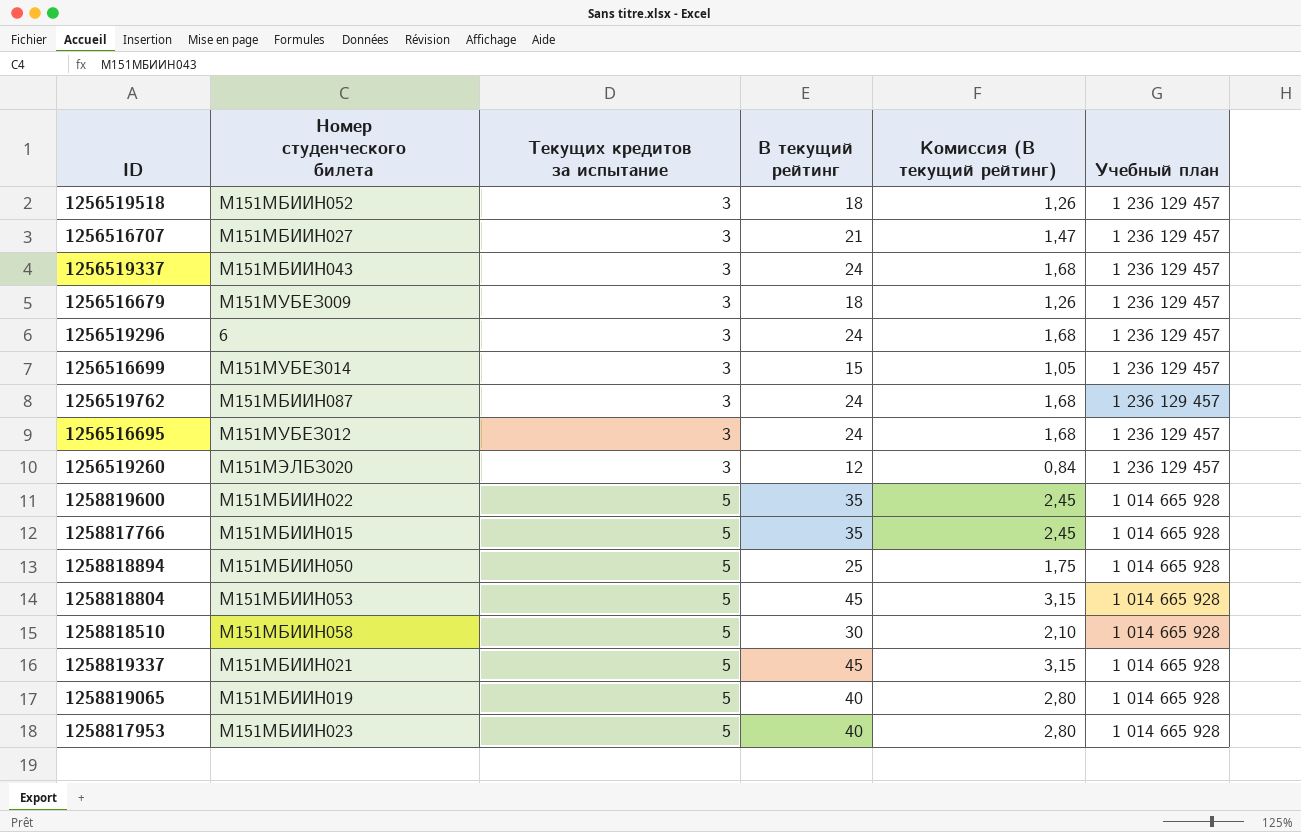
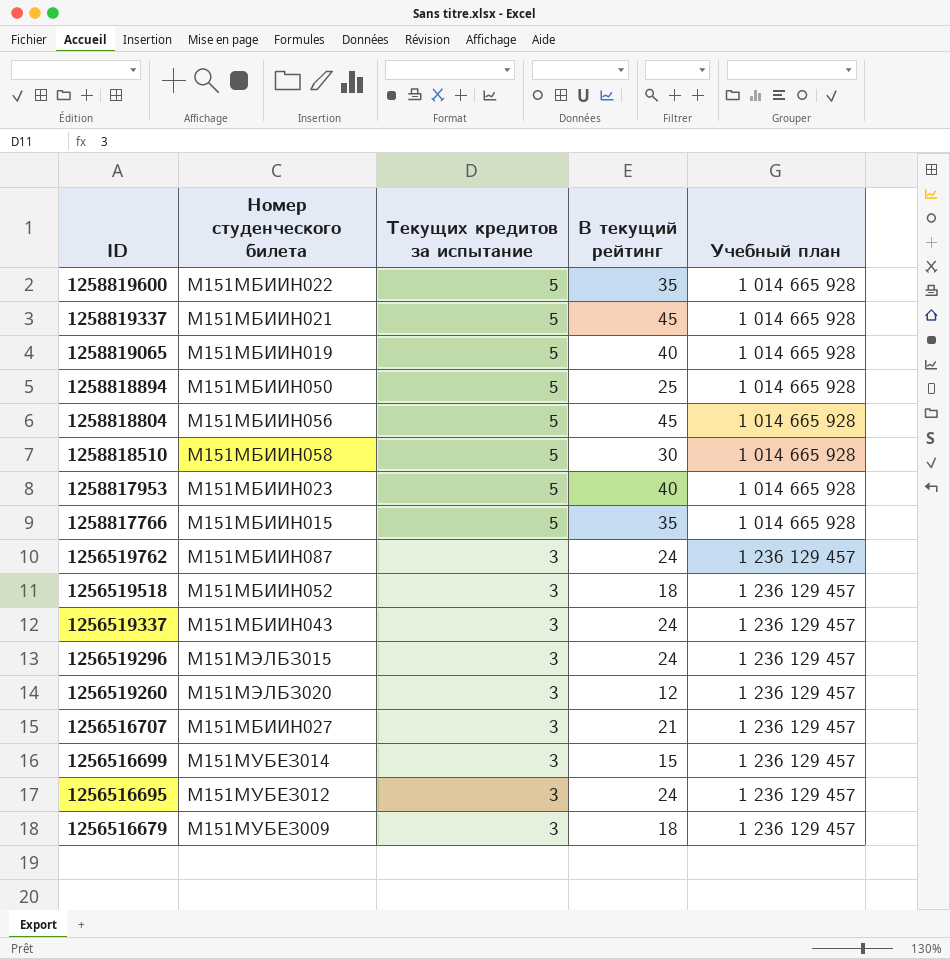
row order: Текущих кредитов за испытание ascending -> ID descending
column Комиссия (В текущий рейтинг) | formula: [В текущий рейтинг] * 0,07 -> none
1258818804 | Номер студенческого билета: М151МБИИН053 -> М151МБИИН056
1256519296 | Номер студенческого билета: 6 -> М151МЭЛБЗ015

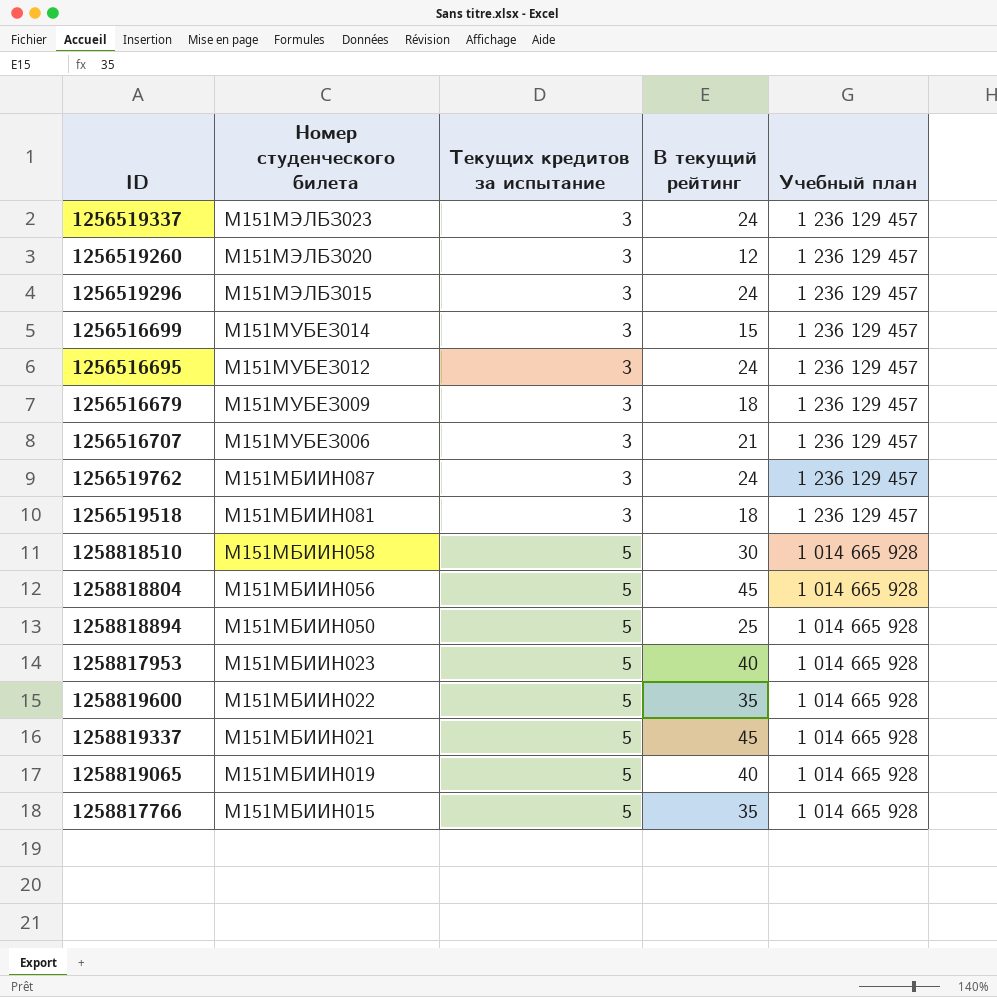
row order: ID descending -> Номер студенческого билета descending
1256519337 | Номер студенческого билета: М151МБИИН043 -> М151МЭЛБЗ023
1256516707 | Номер студенческого билета: М151МБИИН027 -> М151МУБЕЗ006
1256519518 | Номер студенческого билета: М151МБИИН052 -> М151МБИИН081

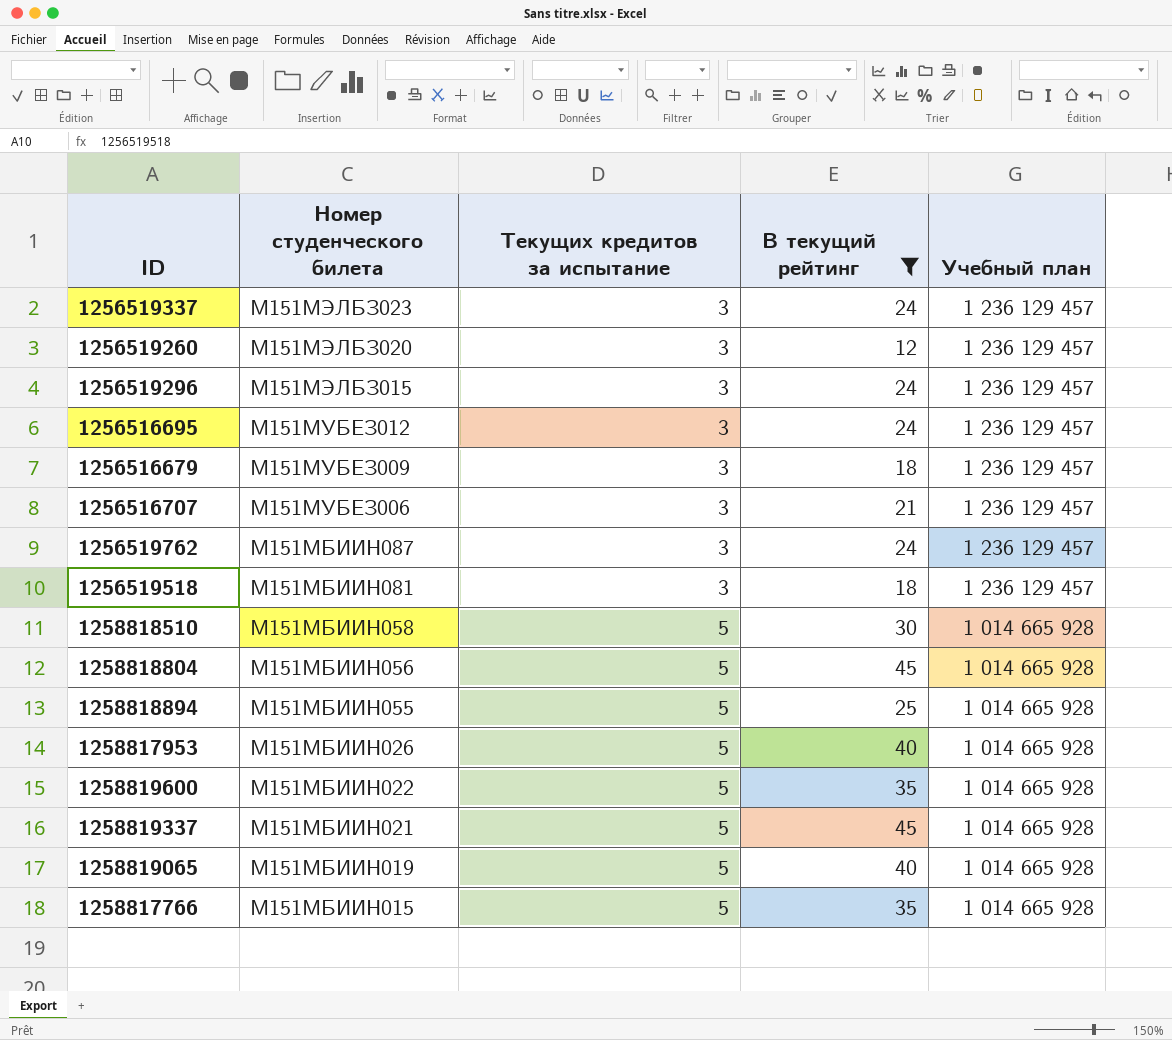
filter: none -> В текущий рейтинг != 15
1258818894 | Номер студенческого билета: М151МБИИН050 -> М151МБИИН055
1258817953 | Номер студенческого билета: М151МБИИН023 -> М151МБИИН026

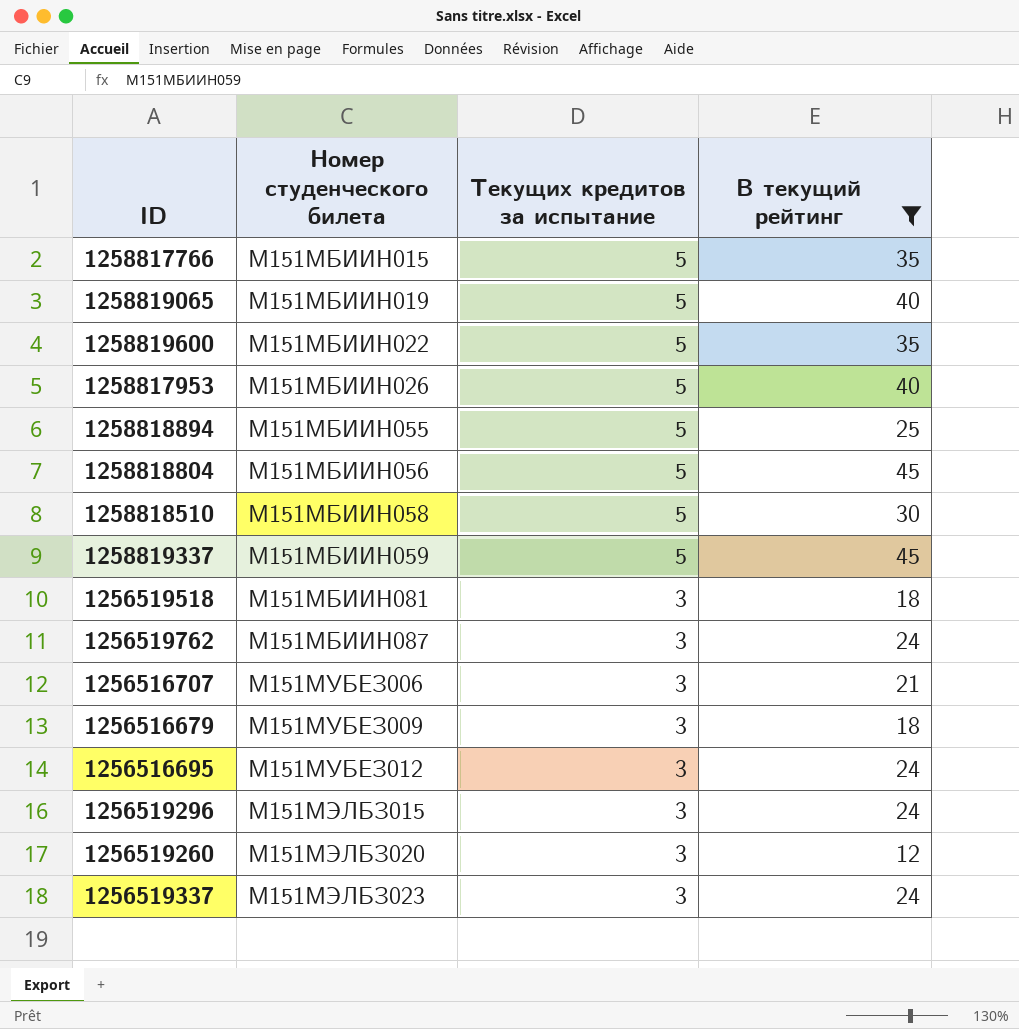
row order: Номер студенческого билета descending -> Номер студенческого билета ascending
column Учебный план | position: 5 -> none
1258819337 | Номер студенческого билета: М151МБИИН021 -> М151МБИИН059

